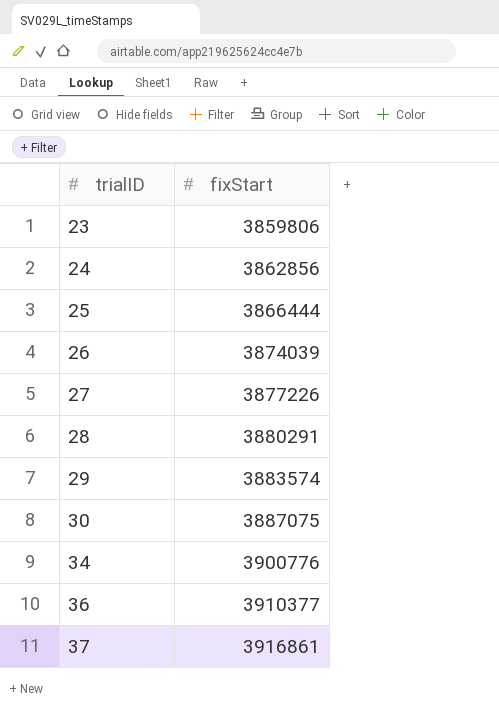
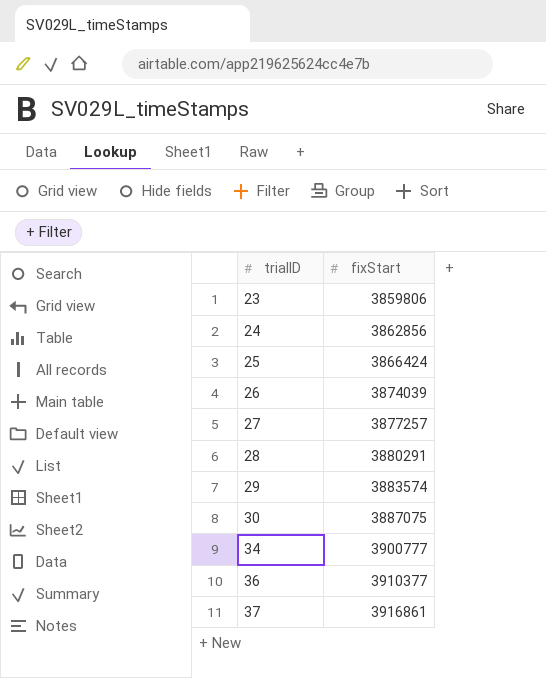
25 | fixStart: 3866444 -> 3866424
27 | fixStart: 3877226 -> 3877257
34 | fixStart: 3900776 -> 3900777

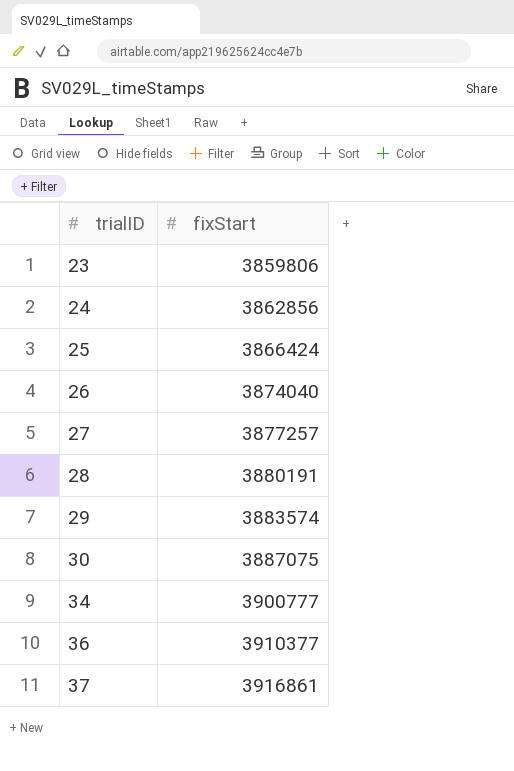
26 | fixStart: 3874039 -> 3874040
28 | fixStart: 3880291 -> 3880191

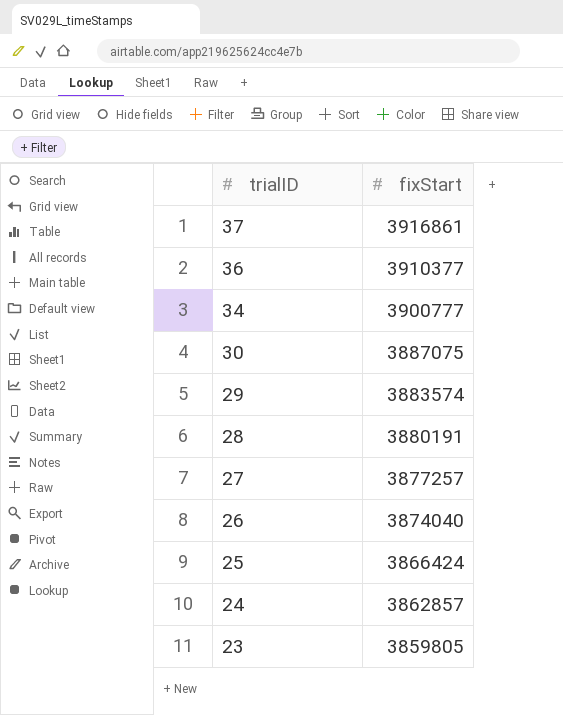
row order: trialID ascending -> trialID descending
24 | fixStart: 3862856 -> 3862857
23 | fixStart: 3859806 -> 3859805

